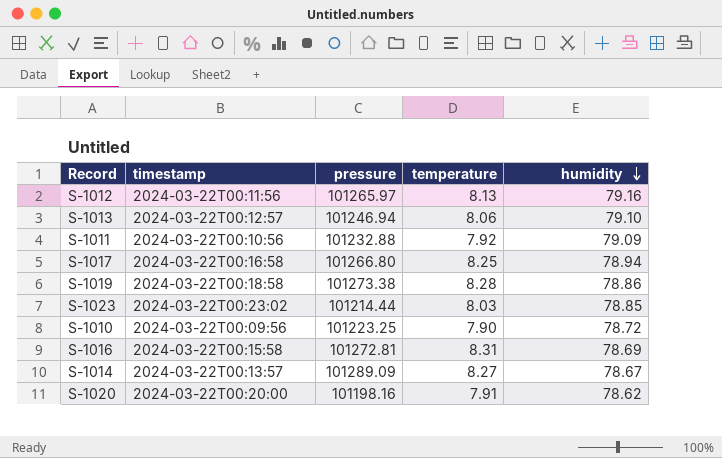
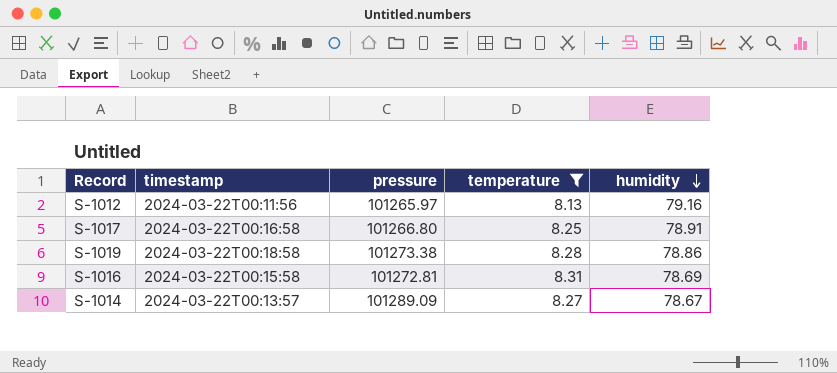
filter: none -> temperature >= 8.13
S-1017 | humidity: 78.94 -> 78.91

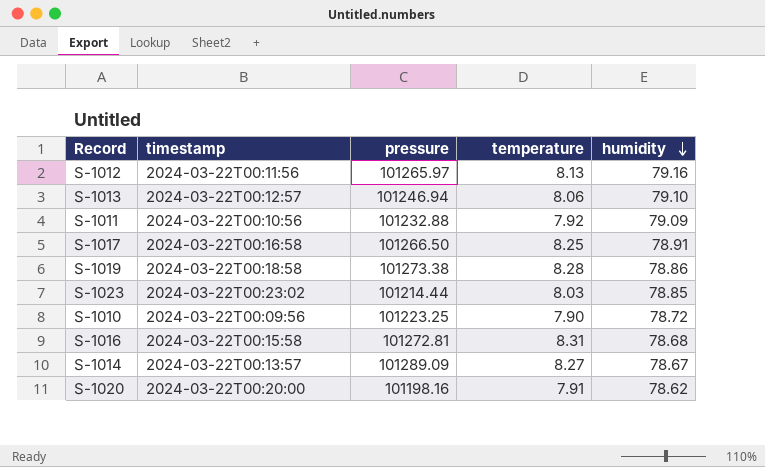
filter: temperature >= 8.13 -> none
S-1017 | pressure: 101266.80 -> 101266.50
S-1016 | humidity: 78.69 -> 78.68

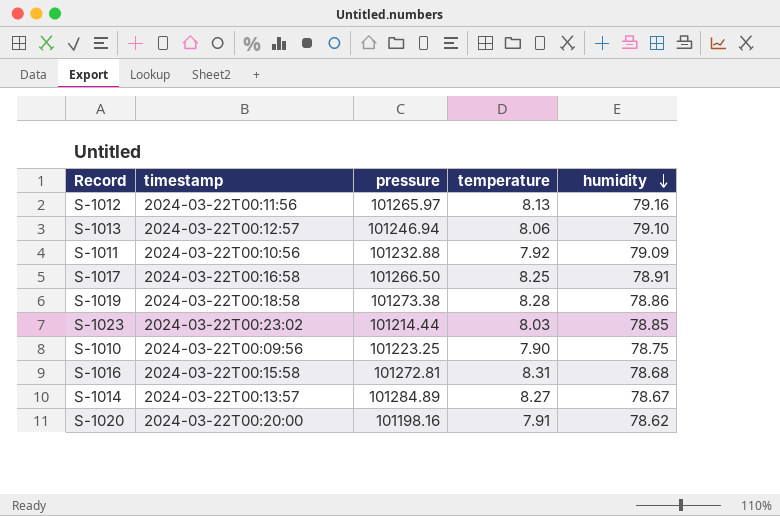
S-1010 | humidity: 78.72 -> 78.75
S-1014 | pressure: 101289.09 -> 101284.89

